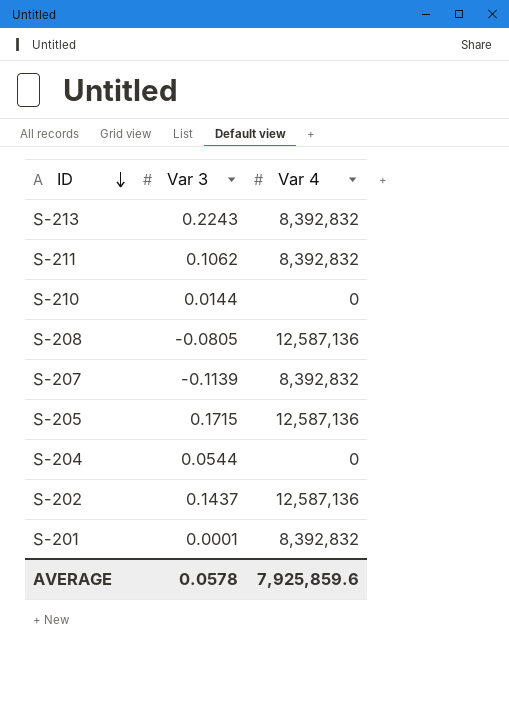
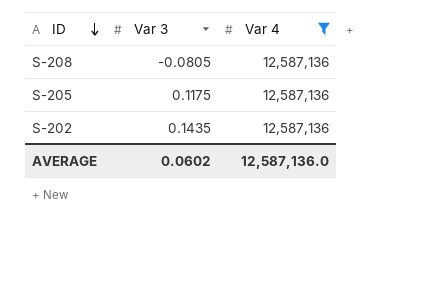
filter: none -> Var 4 = 12,587,136
S-205 | Var 3: 0.1715 -> 0.1175
S-202 | Var 3: 0.1437 -> 0.1435
AVERAGE | Var 3: 0.0578 -> 0.0602
AVERAGE | Var 4: 7,925,859.6 -> 12,587,136.0

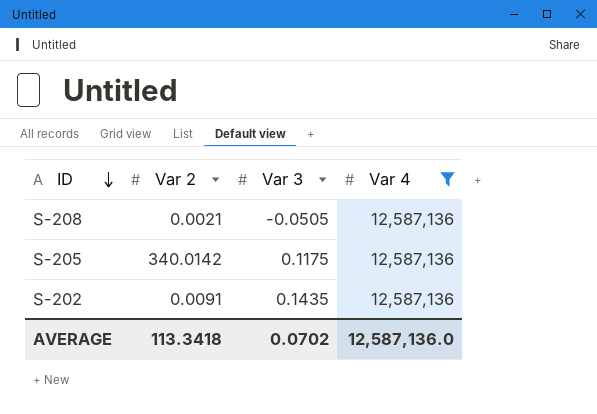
column Var 2 | position: none -> 2
S-208 | Var 3: -0.0805 -> -0.0505
AVERAGE | Var 3: 0.0602 -> 0.0702

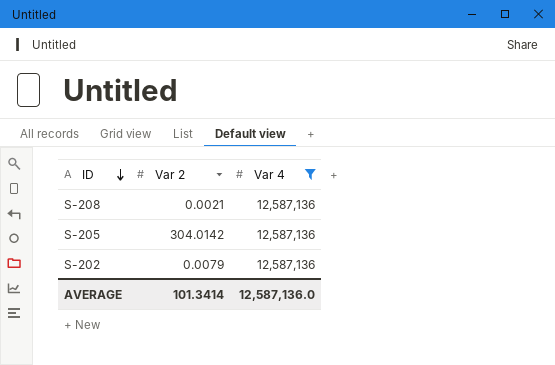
column Var 3 | position: 3 -> none
S-205 | Var 2: 340.0142 -> 304.0142
S-202 | Var 2: 0.0091 -> 0.0079
AVERAGE | Var 2: 113.3418 -> 101.3414

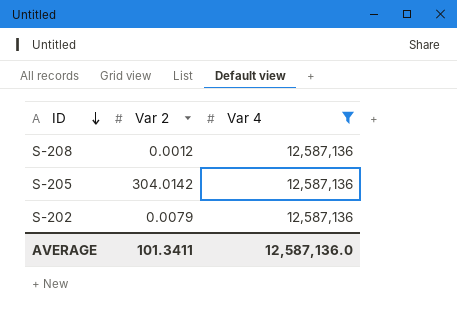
S-208 | Var 2: 0.0021 -> 0.0012
AVERAGE | Var 2: 101.3414 -> 101.3411

